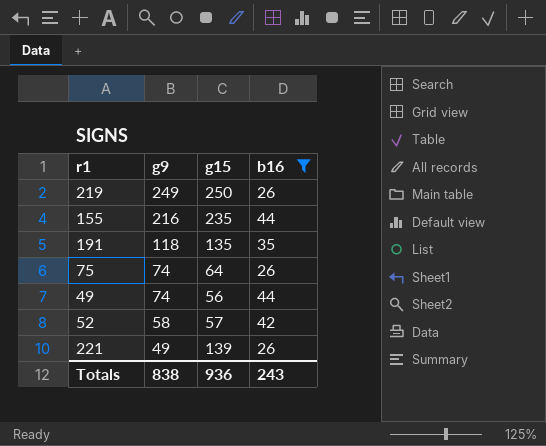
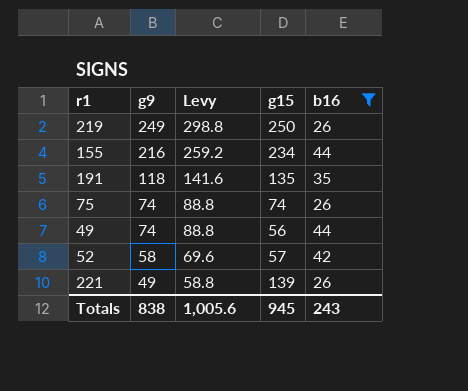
column Levy | formula: none -> [g9] * 1.2
155 | g15: 235 -> 234
75 | g15: 64 -> 74
Totals | g15: 936 -> 945

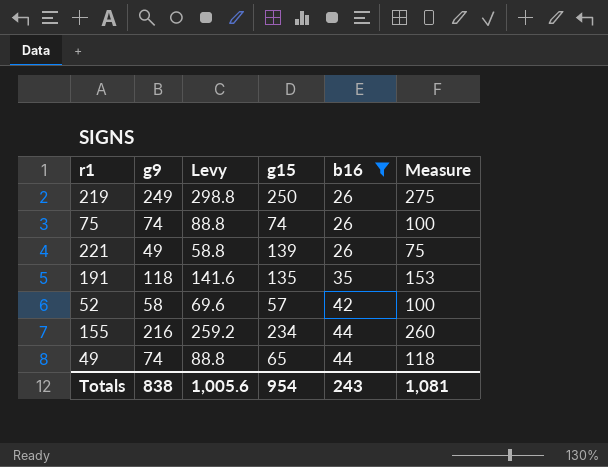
row order: g9 descending -> b16 ascending
column Measure | formula: none -> [g9] + [b16]
49 | g15: 56 -> 65
Totals | g15: 945 -> 954

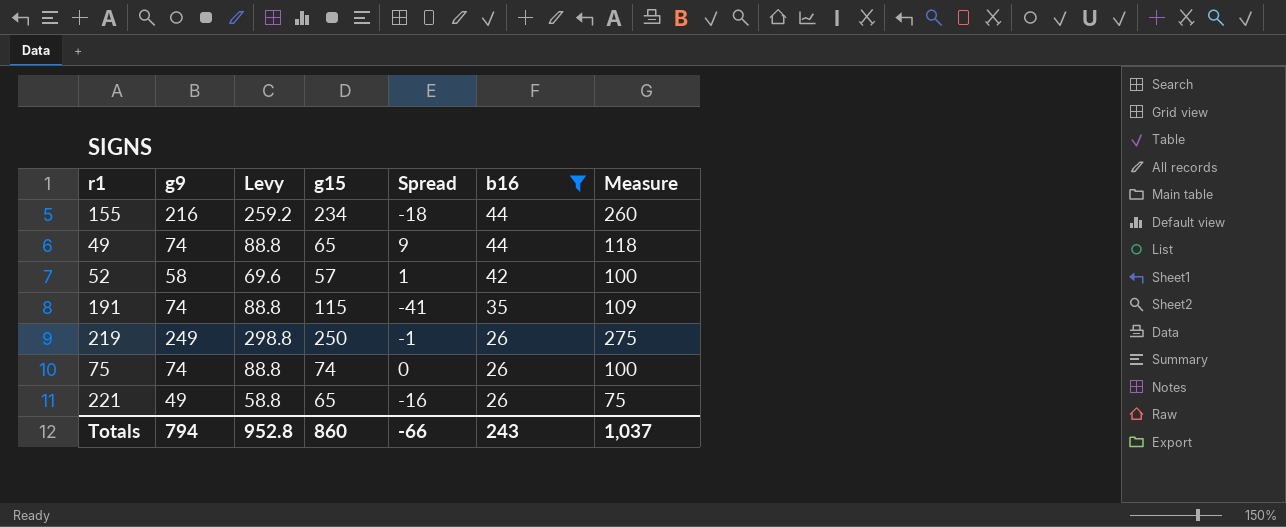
row order: b16 ascending -> b16 descending
column Spread | formula: none -> [g9] - [g15]
191 | g9: 118 -> 74
191 | Levy: 141.6 -> 88.8
191 | g15: 135 -> 115
191 | Measure: 153 -> 109
221 | g15: 139 -> 65
Totals | g9: 838 -> 794
Totals | Levy: 1,005.6 -> 952.8
Totals | g15: 954 -> 860
Totals | Measure: 1,081 -> 1,037

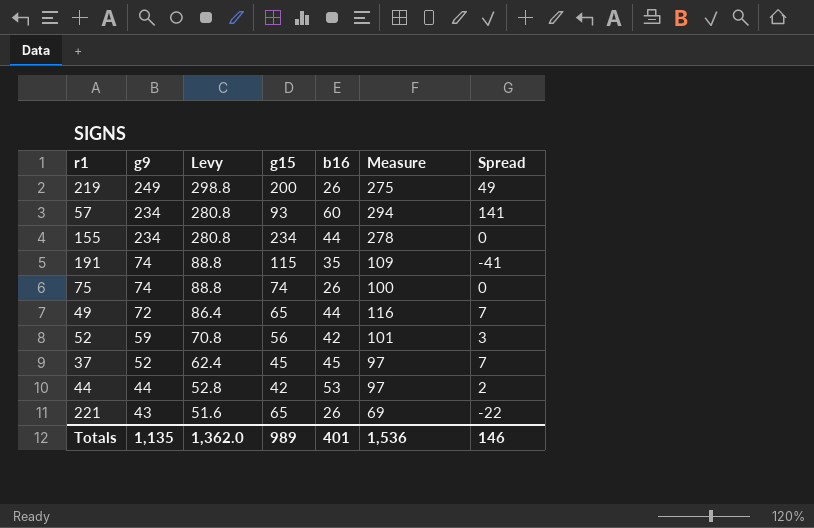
filter: b16 <= 44 -> none
row order: b16 descending -> g9 descending
column Spread | position: 5 -> 7
219 | g15: 250 -> 200
219 | Spread: -1 -> 49
155 | g9: 216 -> 234
155 | Levy: 259.2 -> 280.8
155 | Measure: 260 -> 278
155 | Spread: -18 -> 0
49 | g9: 74 -> 72
49 | Levy: 88.8 -> 86.4
49 | Measure: 118 -> 116
49 | Spread: 9 -> 7
52 | g9: 58 -> 59
52 | Levy: 69.6 -> 70.8
52 | g15: 57 -> 56
52 | Measure: 100 -> 101
52 | Spread: 1 -> 3
221 | g9: 49 -> 43
221 | Levy: 58.8 -> 51.6
221 | Measure: 75 -> 69
221 | Spread: -16 -> -22
Totals | g9: 794 -> 1,135
Totals | Levy: 952.8 -> 1,362.0
Totals | g15: 860 -> 989
Totals | b16: 243 -> 401
Totals | Measure: 1,037 -> 1,536
Totals | Spread: -66 -> 146

